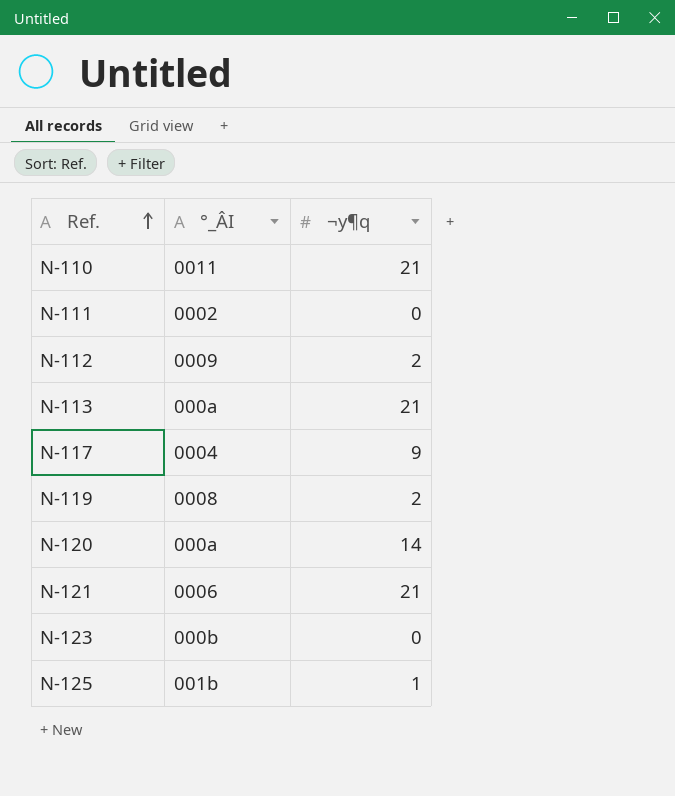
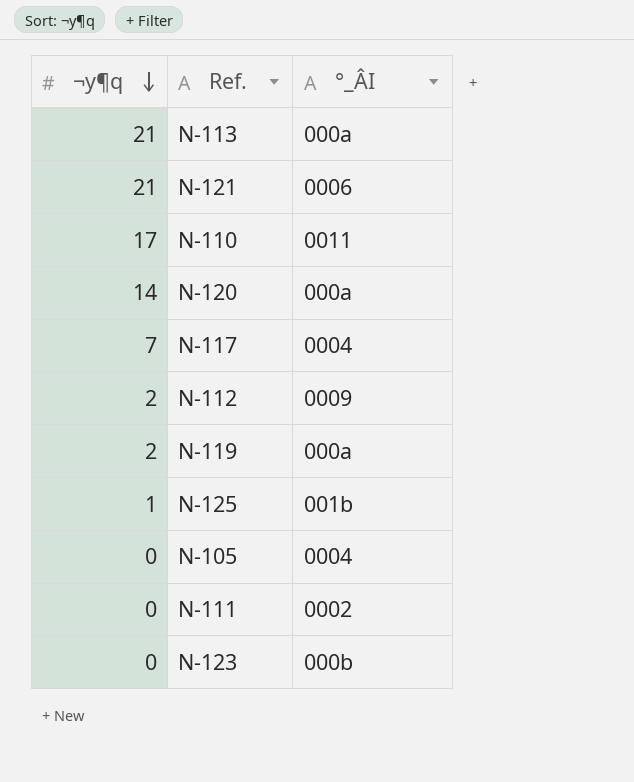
row order: Ref. ascending -> ¬y¶q descending
column ¬y¶q | position: 3 -> 1
N-110 | ¬y¶q: 21 -> 17
N-117 | ¬y¶q: 9 -> 7
N-119 | °_ÂI: 0008 -> 000a
row N-105: none -> 0 | 0004

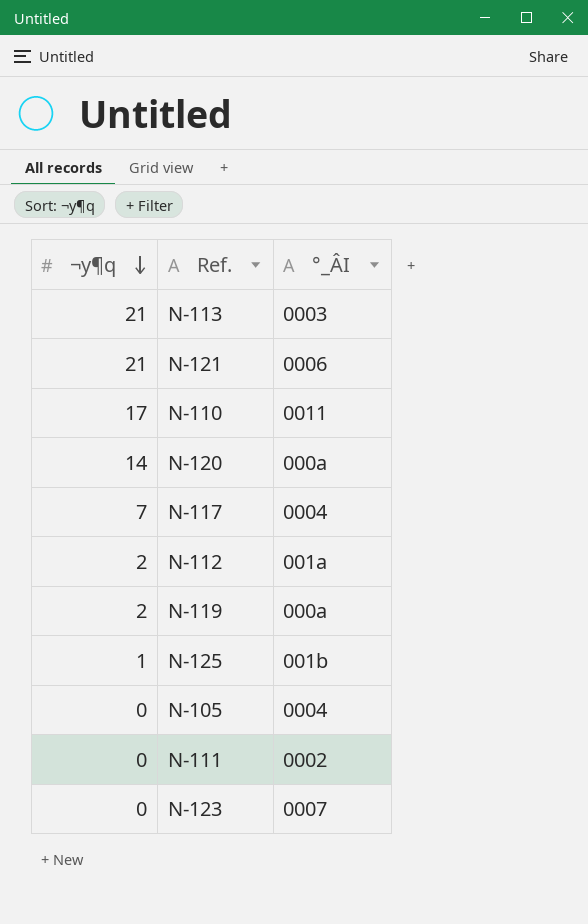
N-113 | °_ÂI: 000a -> 0003
N-112 | °_ÂI: 0009 -> 001a
N-123 | °_ÂI: 000b -> 0007

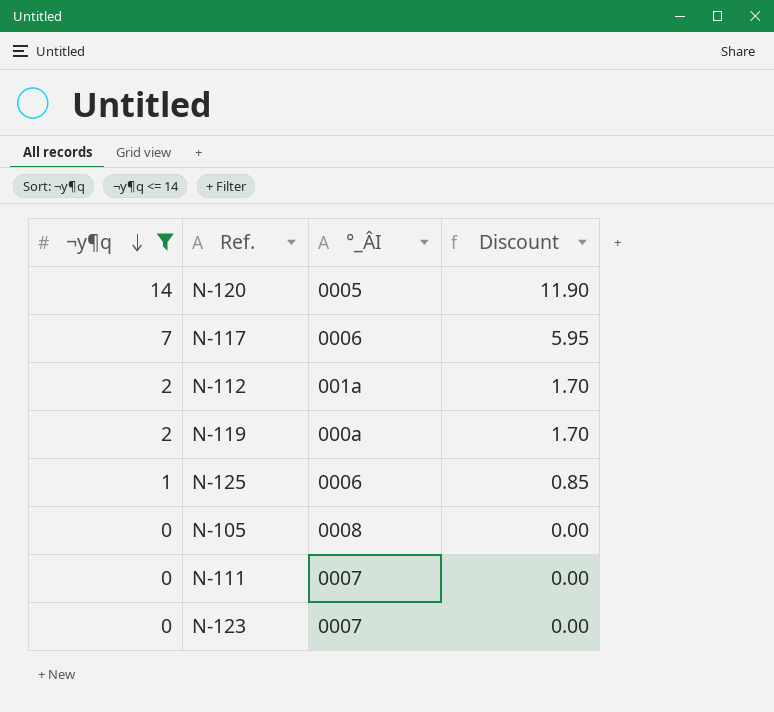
filter: none -> ¬y¶q <= 14
column Discount | formula: none -> [¬y¶q] * 0.85
N-120 | °_ÂI: 000a -> 0005
N-117 | °_ÂI: 0004 -> 0006
N-125 | °_ÂI: 001b -> 0006
N-105 | °_ÂI: 0004 -> 0008
N-111 | °_ÂI: 0002 -> 0007

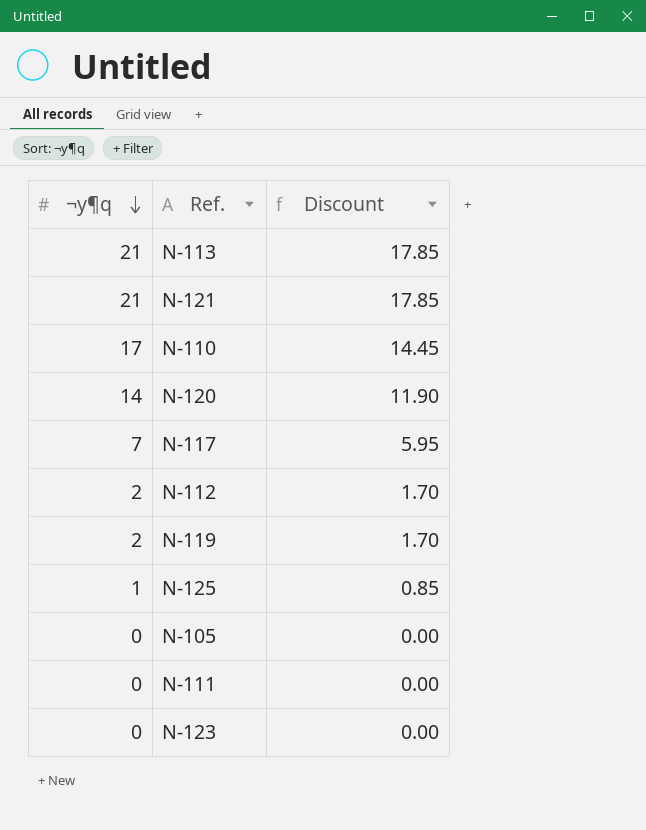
filter: ¬y¶q <= 14 -> none
column °_ÂI | position: 3 -> none

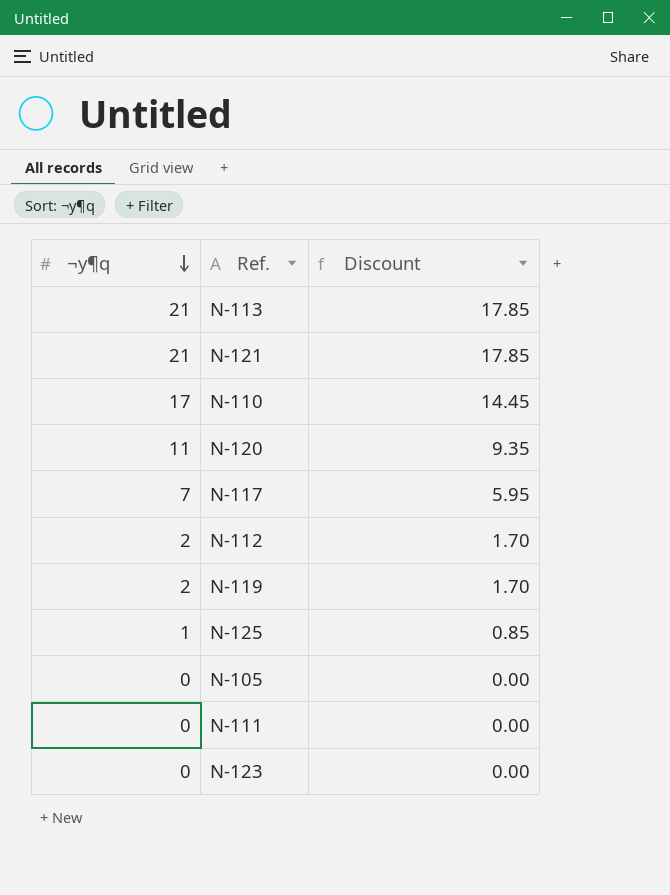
N-120 | ¬y¶q: 14 -> 11
N-120 | Discount: 11.90 -> 9.35

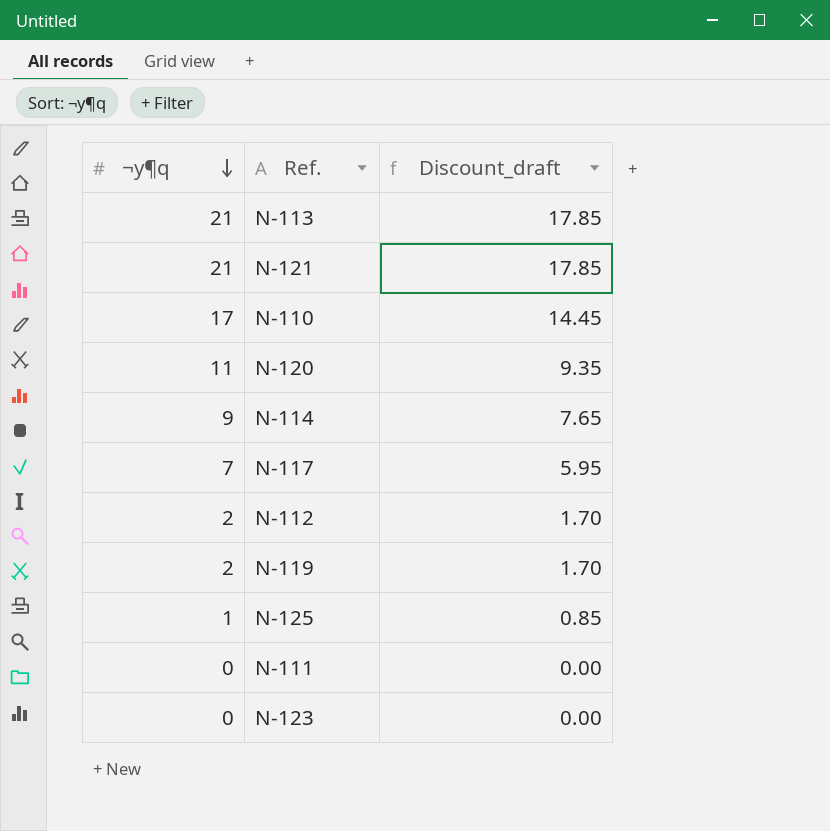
column name: Discount -> Discount_draft
row N-105: 0 | 0.00 -> none
row N-114: none -> 9 | 7.65

